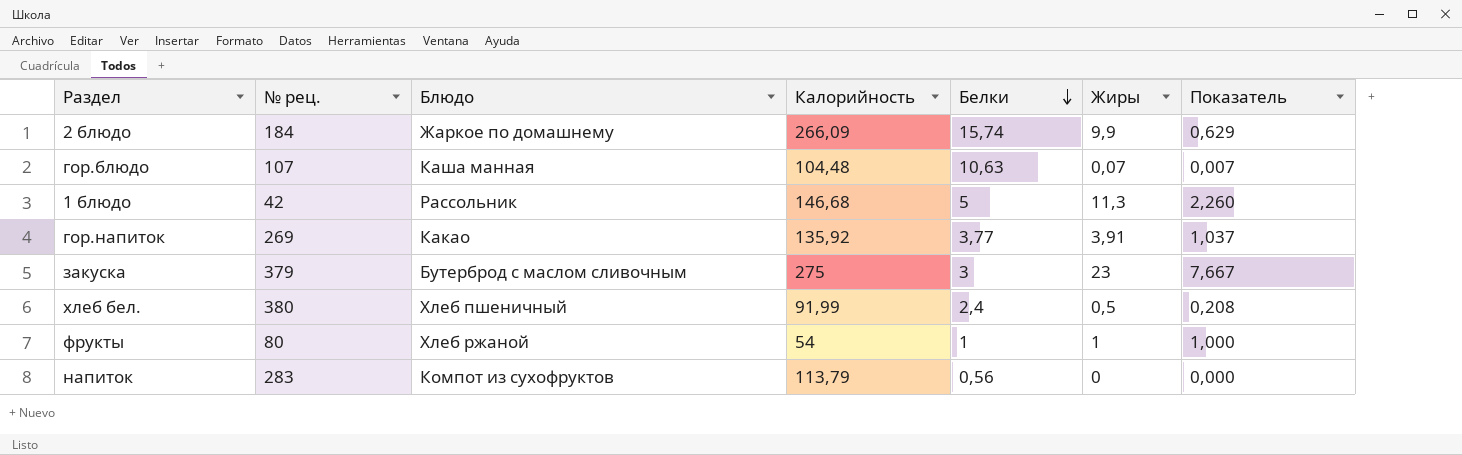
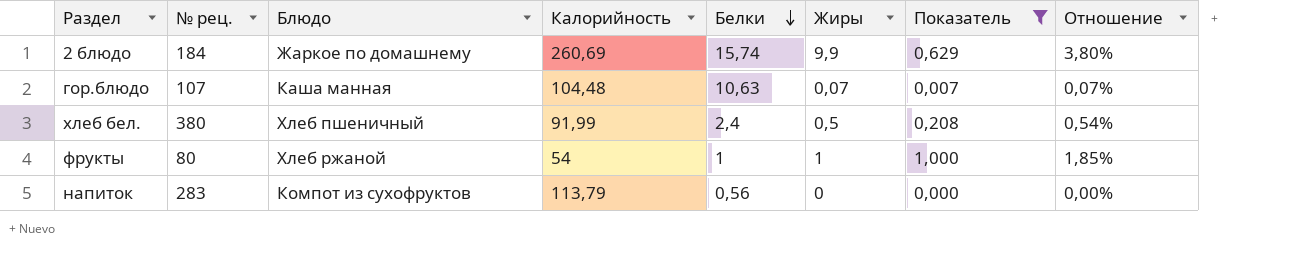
filter: none -> Показатель <= 1,000
column Отношение | formula: none -> [Жиры] / [Калорийность]
2 блюдо | Калорийность: 266,09 -> 260,69

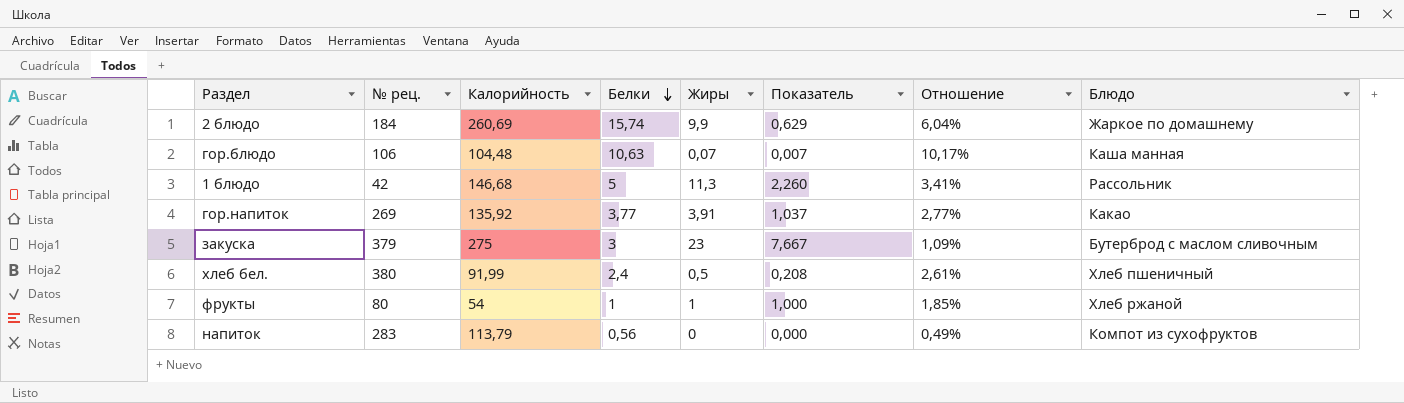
filter: Показатель <= 1,000 -> none
column Отношение | formula: [Жиры] / [Калорийность] -> [Белки] / [Калорийность]
column Блюдо | position: 3 -> 8
гор.блюдо | № рец.: 107 -> 106

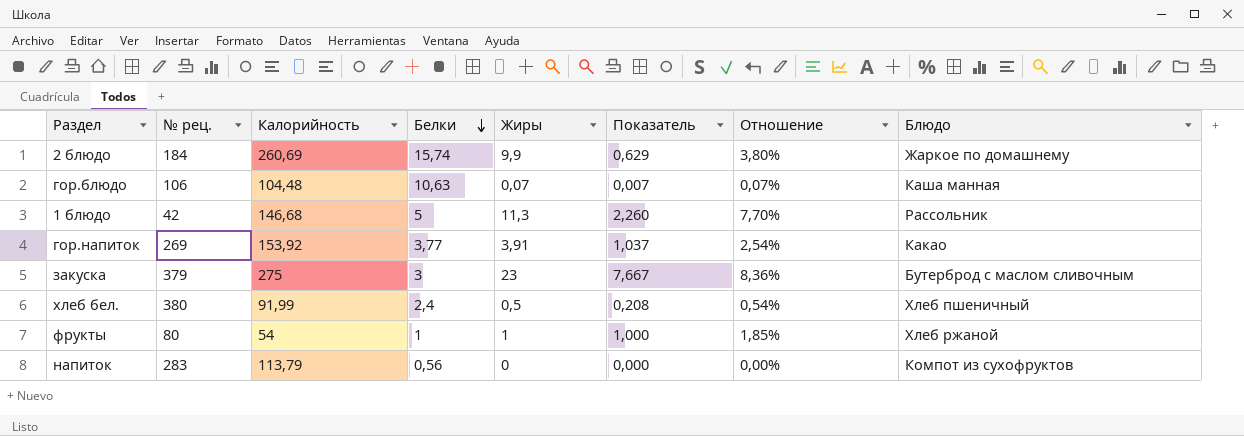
column Отношение | formula: [Белки] / [Калорийность] -> [Жиры] / [Калорийность]
гор.напиток | Калорийность: 135,92 -> 153,92

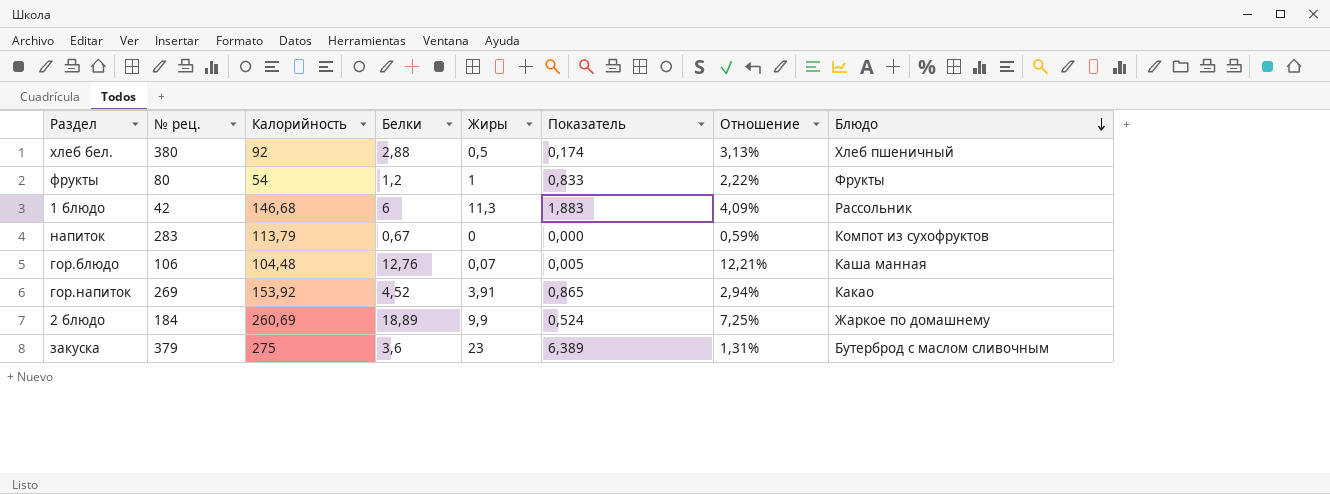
row order: Белки descending -> Блюдо descending
column Отношение | formula: [Жиры] / [Калорийность] -> [Белки] / [Калорийность]
хлеб бел. | Калорийность: 91,99 -> 92
хлеб бел. | Белки: 2,4 -> 2,88
хлеб бел. | Показатель: 0,208 -> 0,174
фрукты | Белки: 1 -> 1,2
фрукты | Показатель: 1,000 -> 0,833
фрукты | Блюдо: Хлеб ржаной -> Фрукты
1 блюдо | Белки: 5 -> 6
1 блюдо | Показатель: 2,260 -> 1,883
напиток | Белки: 0,56 -> 0,67
гор.блюдо | Белки: 10,63 -> 12,76
гор.блюдо | Показатель: 0,007 -> 0,005
гор.напиток | Белки: 3,77 -> 4,52
гор.напиток | Показатель: 1,037 -> 0,865
2 блюдо | Белки: 15,74 -> 18,89
2 блюдо | Показатель: 0,629 -> 0,524
закуска | Белки: 3 -> 3,6
закуска | Показатель: 7,667 -> 6,389

